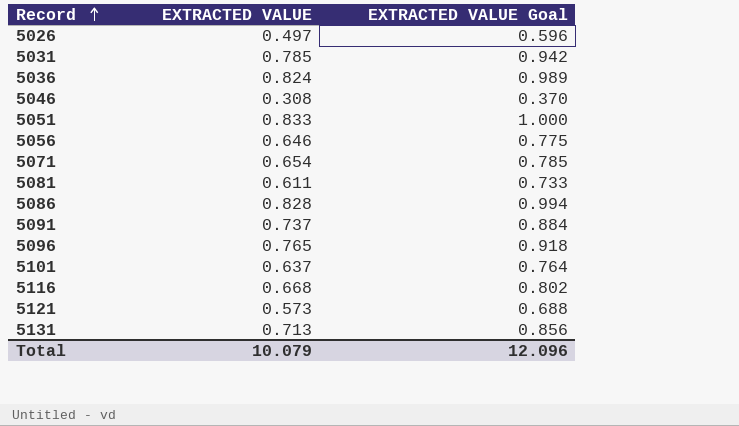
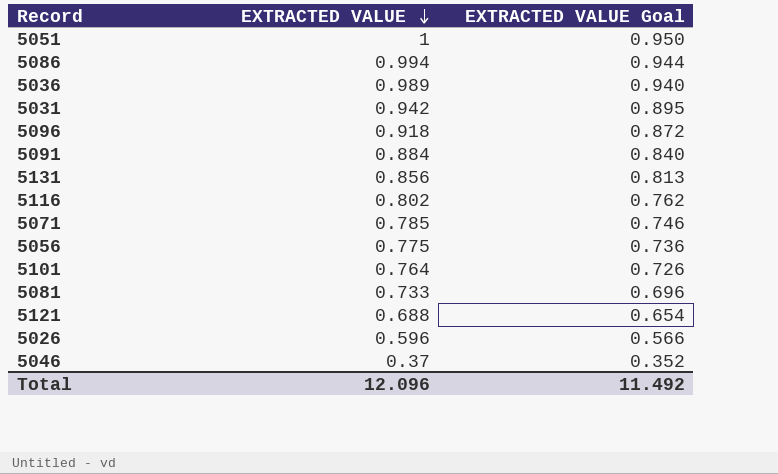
row order: Record ascending -> EXTRACTED VALUE descending
column EXTRACTED VALUE Goal | formula: [EXTRACTED VALUE] * 1.2 -> [EXTRACTED VALUE] * 0.95
5051 | EXTRACTED VALUE: 0.833 -> 1
5086 | EXTRACTED VALUE: 0.828 -> 0.994
5036 | EXTRACTED VALUE: 0.824 -> 0.989
5031 | EXTRACTED VALUE: 0.785 -> 0.942
5096 | EXTRACTED VALUE: 0.765 -> 0.918
5091 | EXTRACTED VALUE: 0.737 -> 0.884
5131 | EXTRACTED VALUE: 0.713 -> 0.856
5116 | EXTRACTED VALUE: 0.668 -> 0.802
5071 | EXTRACTED VALUE: 0.654 -> 0.785
5056 | EXTRACTED VALUE: 0.646 -> 0.775
5101 | EXTRACTED VALUE: 0.637 -> 0.764
5081 | EXTRACTED VALUE: 0.611 -> 0.733
5121 | EXTRACTED VALUE: 0.573 -> 0.688
5026 | EXTRACTED VALUE: 0.497 -> 0.596
5046 | EXTRACTED VALUE: 0.308 -> 0.37
Total | EXTRACTED VALUE: 10.079 -> 12.096
Total | EXTRACTED VALUE Goal: 12.096 -> 11.492

